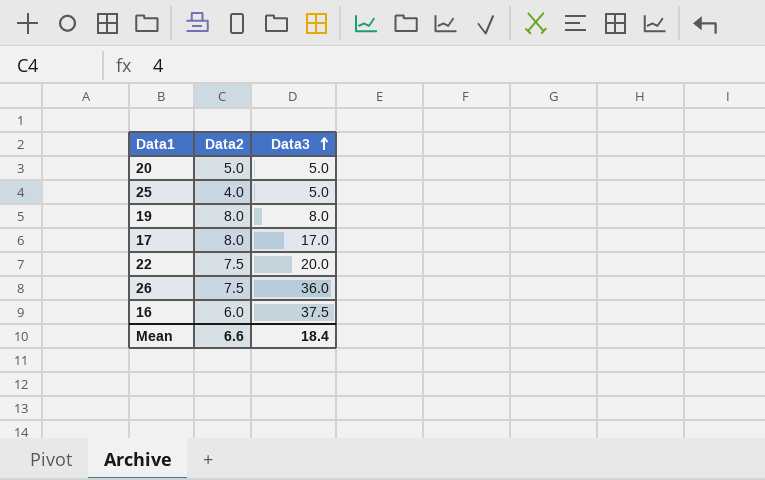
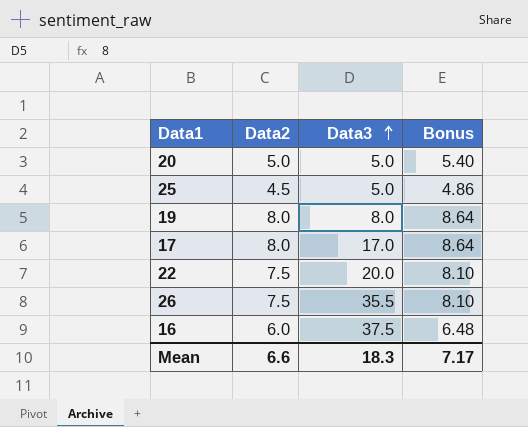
column Bonus | formula: none -> [Data2] * 1.08
25 | Data2: 4.0 -> 4.5
26 | Data3: 36.0 -> 35.5
Mean | Data3: 18.4 -> 18.3

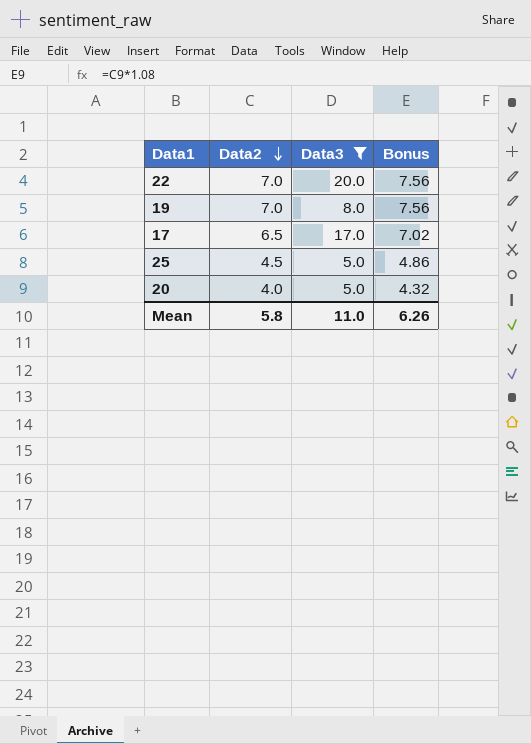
filter: none -> Data3 <= 20.0
row order: Data3 ascending -> Data2 descending
22 | Data2: 7.5 -> 7.0
22 | Bonus: 8.10 -> 7.56
19 | Data2: 8.0 -> 7.0
19 | Bonus: 8.64 -> 7.56
17 | Data2: 8.0 -> 6.5
17 | Bonus: 8.64 -> 7.02
20 | Data2: 5.0 -> 4.0
20 | Bonus: 5.40 -> 4.32
Mean | Data2: 6.6 -> 5.8
Mean | Data3: 18.3 -> 11.0
Mean | Bonus: 7.17 -> 6.26

